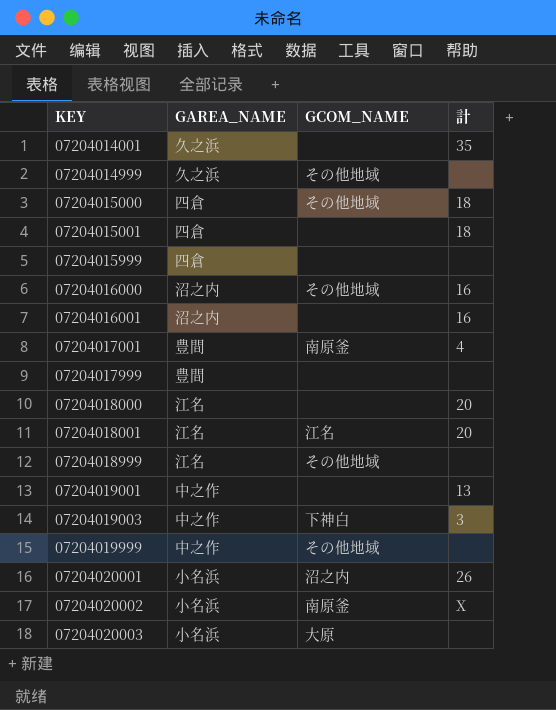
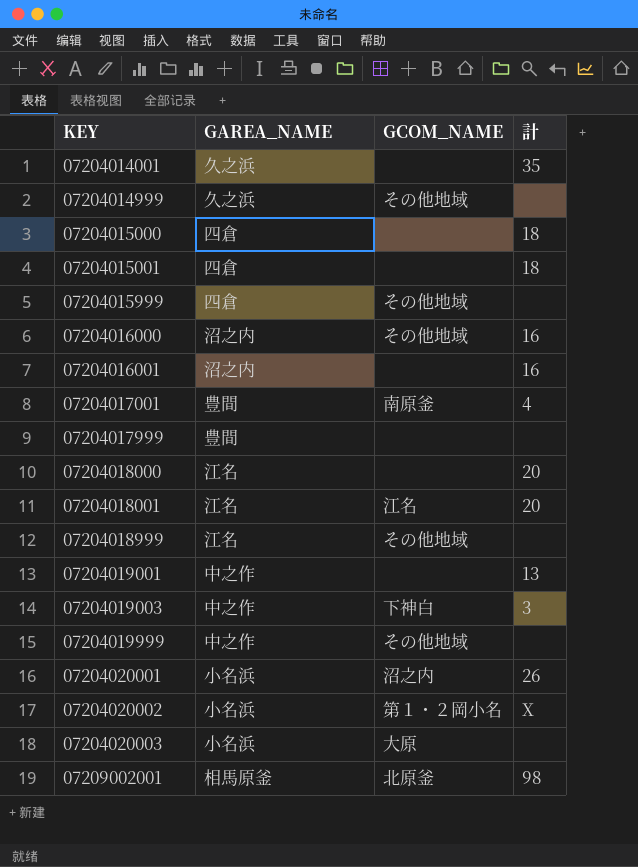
07204015000 | GCOM_NAME: その他地域 -> none
07204015999 | GCOM_NAME: none -> その他地域
07204020002 | GCOM_NAME: 南原釜 -> 第１・２岡小名
row 07209002001: none -> 相馬原釜 | 北原釜 | 98

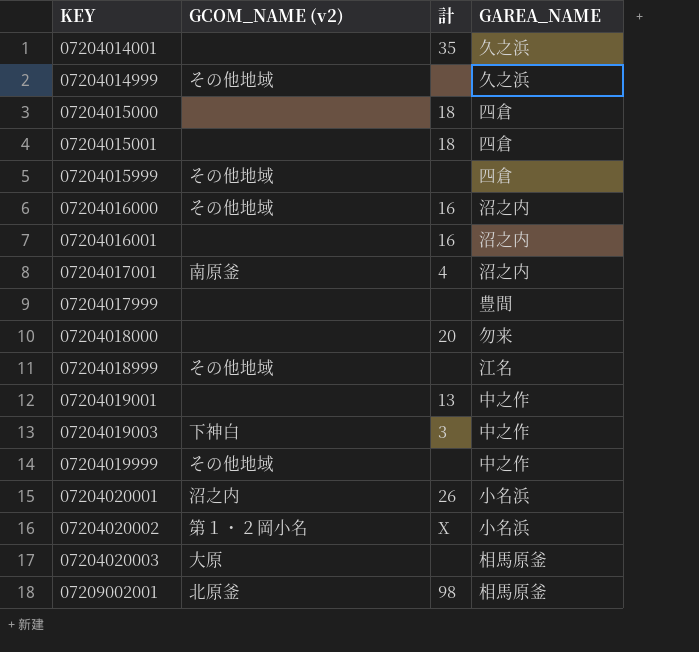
column name: GCOM_NAME -> GCOM_NAME (v2)
column GAREA_NAME | position: 2 -> 4
row 07204018001: 江名 | 江名 | 20 -> none
07204017001 | GAREA_NAME: 豊間 -> 沼之内
07204018000 | GAREA_NAME: 江名 -> 勿来
07204020003 | GAREA_NAME: 小名浜 -> 相馬原釜

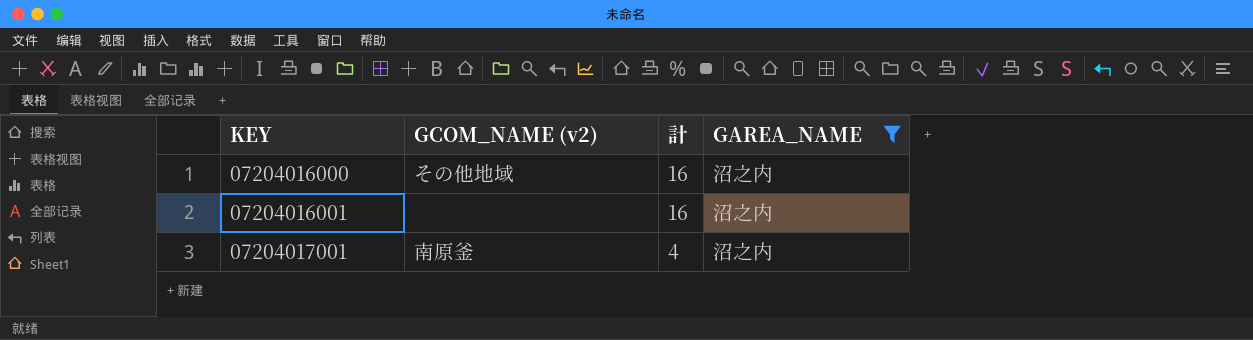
filter: none -> GAREA_NAME = 沼之内

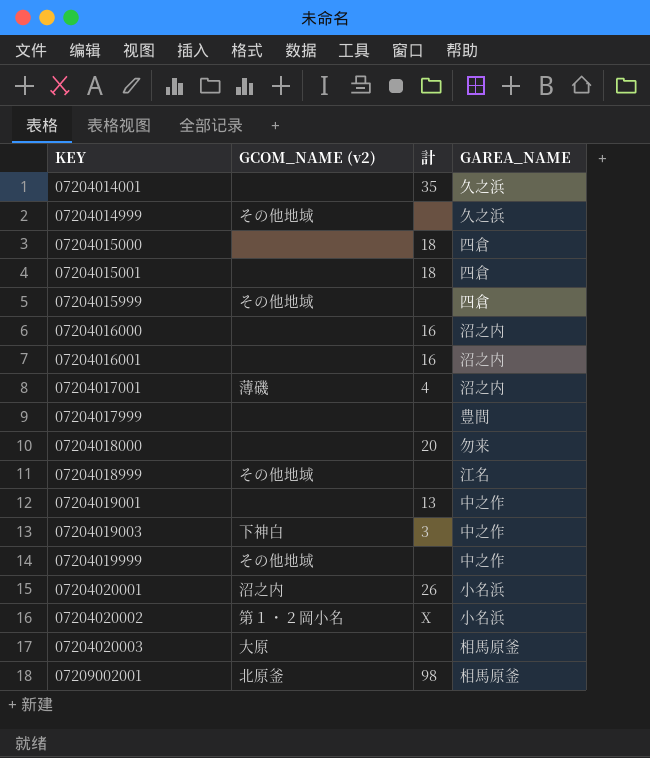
filter: GAREA_NAME = 沼之内 -> none
07204016000 | GCOM_NAME (v2): その他地域 -> none
07204017001 | GCOM_NAME (v2): 南原釜 -> 薄磯

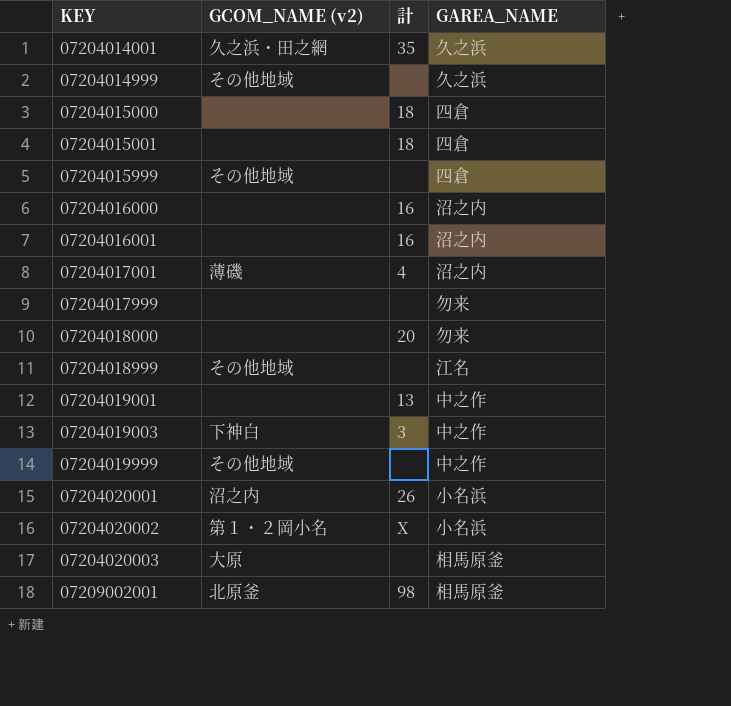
07204014001 | GCOM_NAME (v2): none -> 久之浜・田之網
07204017999 | GAREA_NAME: 豊間 -> 勿来

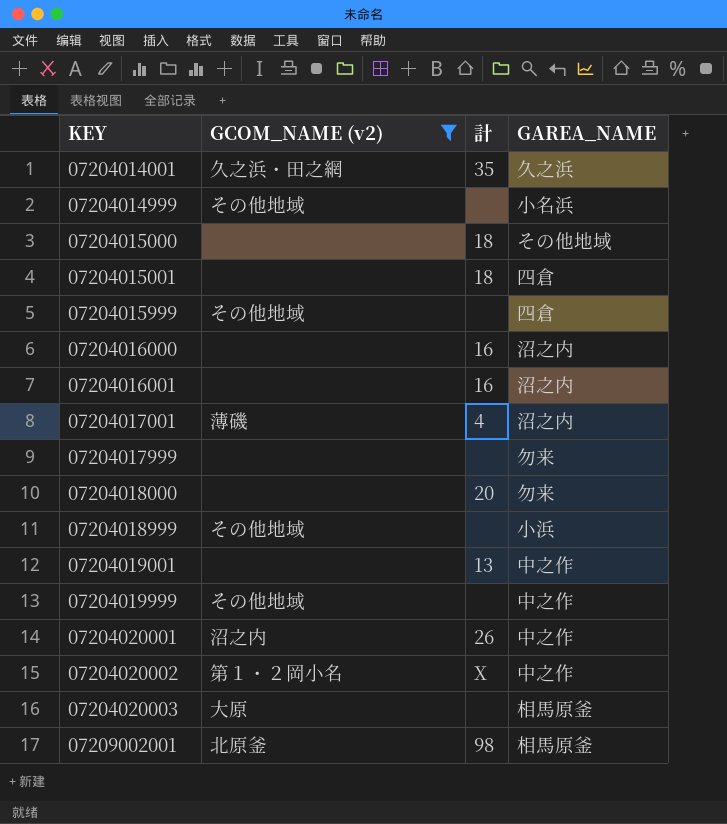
filter: none -> GCOM_NAME (v2) != 下神白
07204014999 | GAREA_NAME: 久之浜 -> 小名浜
07204015000 | GAREA_NAME: 四倉 -> その他地域
07204018999 | GAREA_NAME: 江名 -> 小浜
07204020001 | GAREA_NAME: 小名浜 -> 中之作
07204020002 | GAREA_NAME: 小名浜 -> 中之作

